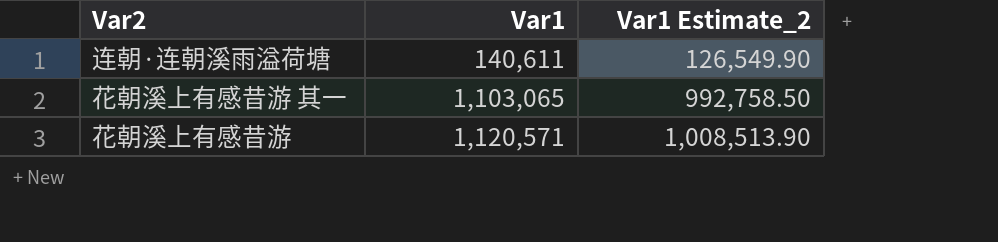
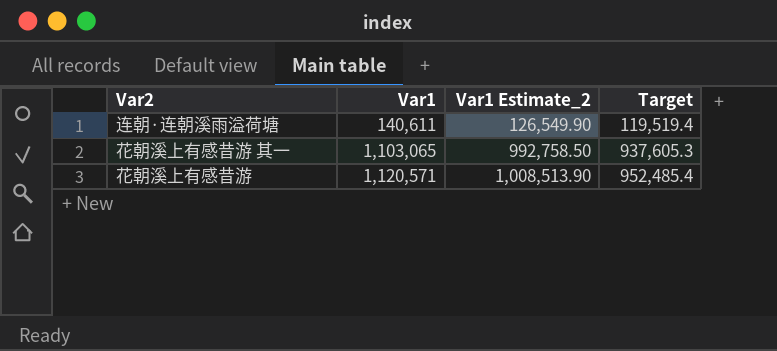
column Target | formula: none -> [Var1] * 0.85

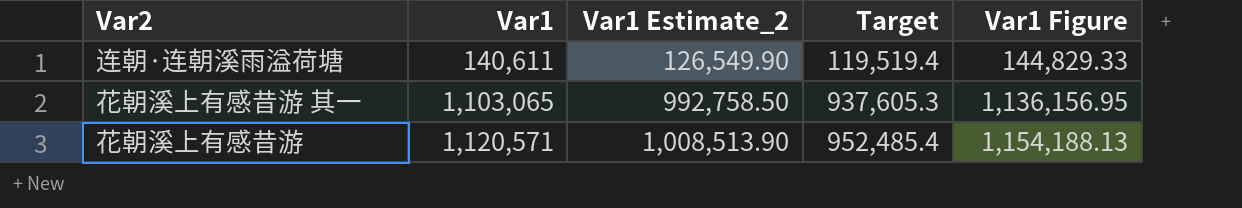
column Var1 Figure | formula: none -> [Var1] * 1.03

